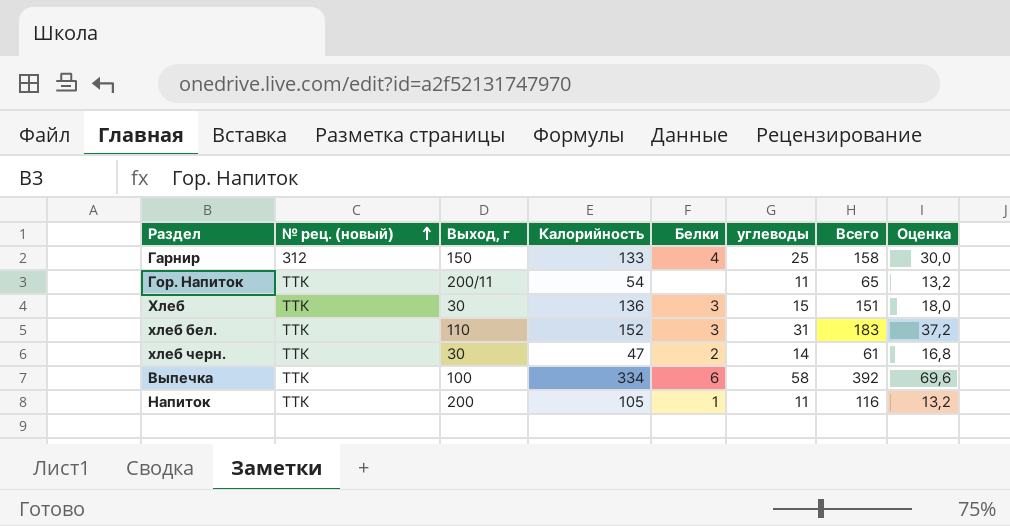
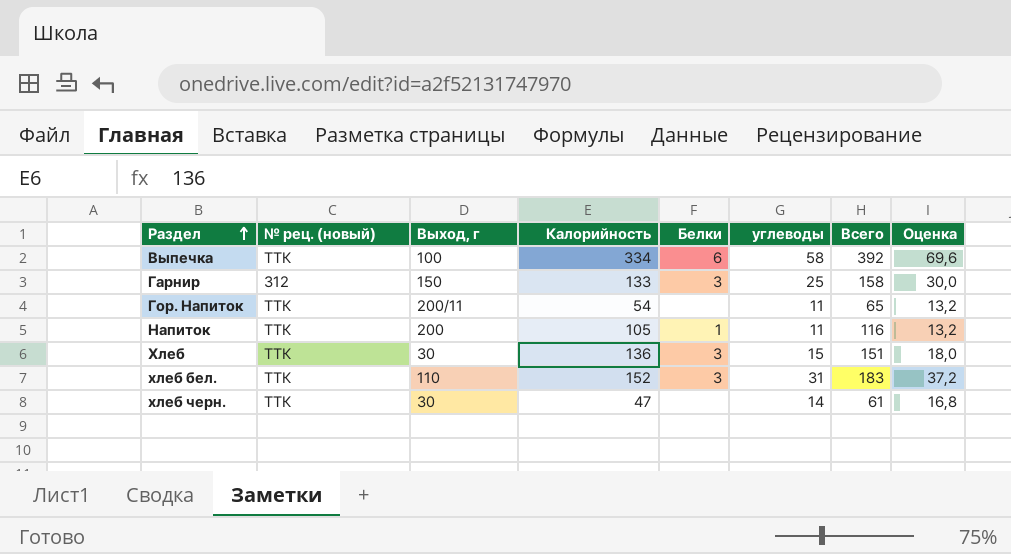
row order: № рец. (новый) ascending -> Раздел ascending
Гарнир | Белки: 4 -> 3
хлеб черн. | Белки: 2 -> none

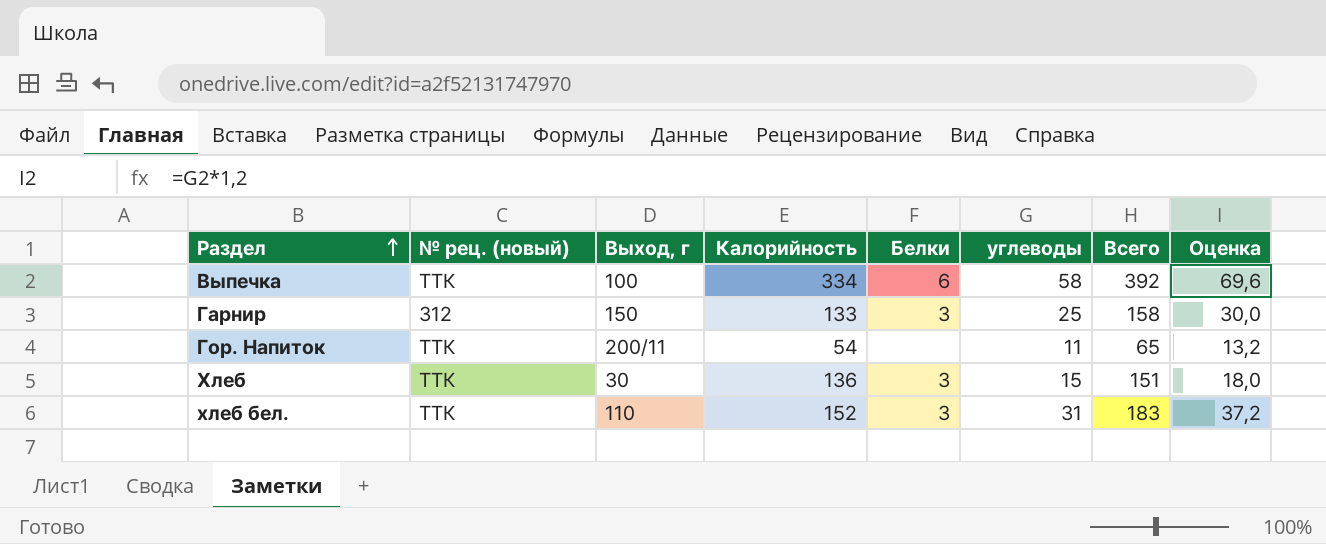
row Напиток: ТТК | 200 | 105 | 1 | 11 | 116 | 13,2 -> none
row хлеб черн.: ТТК | 30 | 47 | none | 14 | 61 | 16,8 -> none

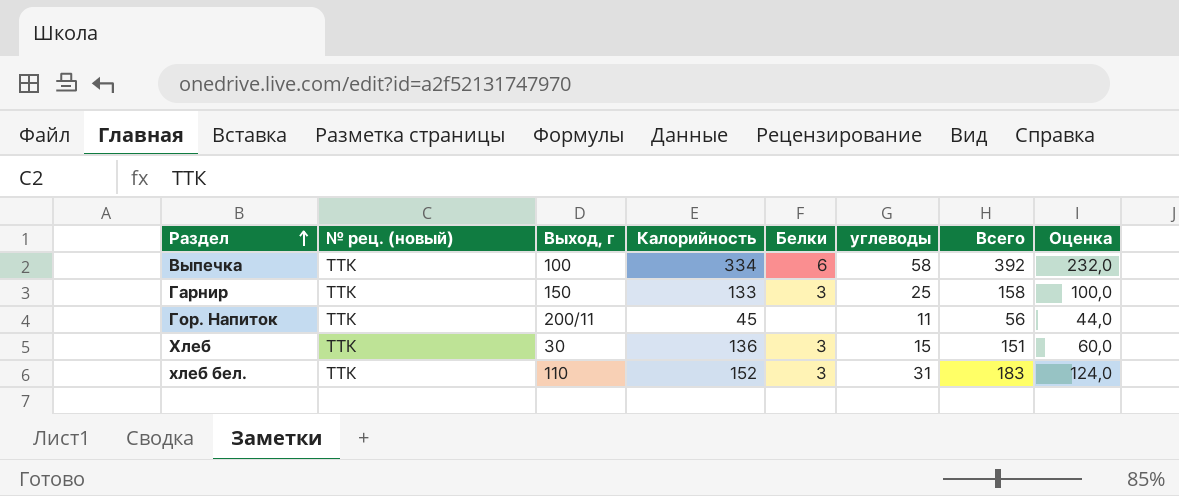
column Оценка | formula: [углеводы] * 1,2 -> [углеводы] * 4
Гарнир | № рец. (новый): 312 -> ТТК
Гор. Напиток | Калорийность: 54 -> 45
Гор. Напиток | Всего: 65 -> 56

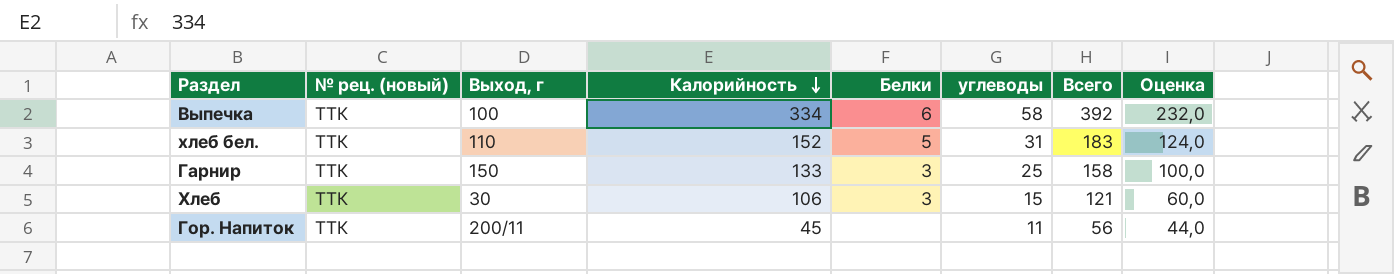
row order: Раздел ascending -> Калорийность descending
хлеб бел. | Белки: 3 -> 5
Хлеб | Калорийность: 136 -> 106
Хлеб | Всего: 151 -> 121

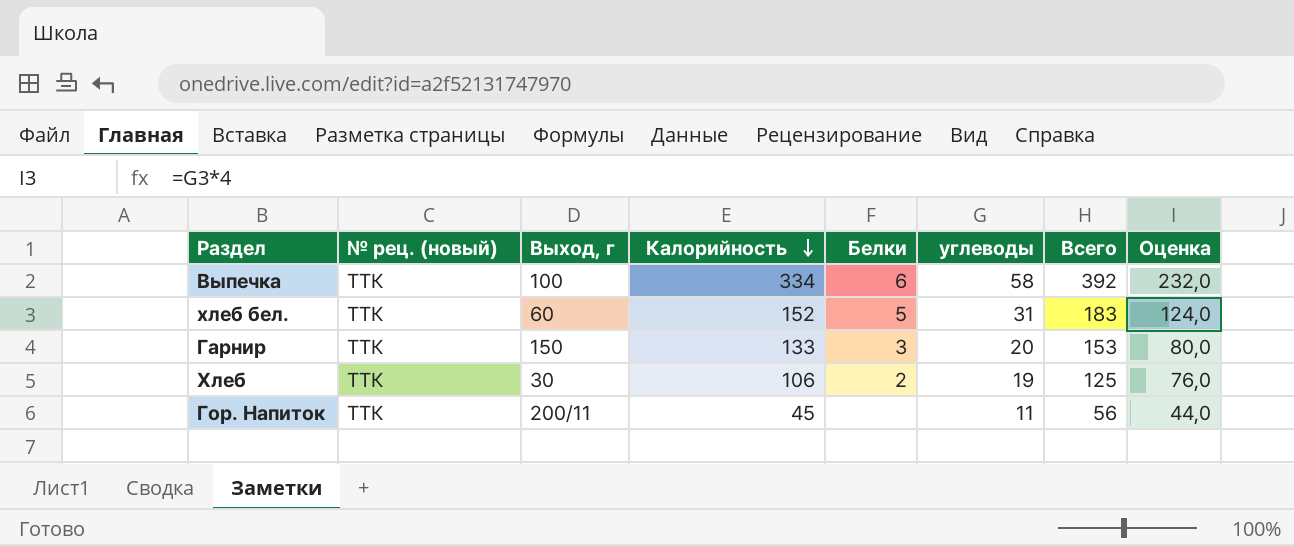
хлеб бел. | Выход, г: 110 -> 60
Гарнир | углеводы: 25 -> 20
Гарнир | Всего: 158 -> 153
Гарнир | Оценка: 100,0 -> 80,0
Хлеб | Белки: 3 -> 2
Хлеб | углеводы: 15 -> 19
Хлеб | Всего: 121 -> 125
Хлеб | Оценка: 60,0 -> 76,0

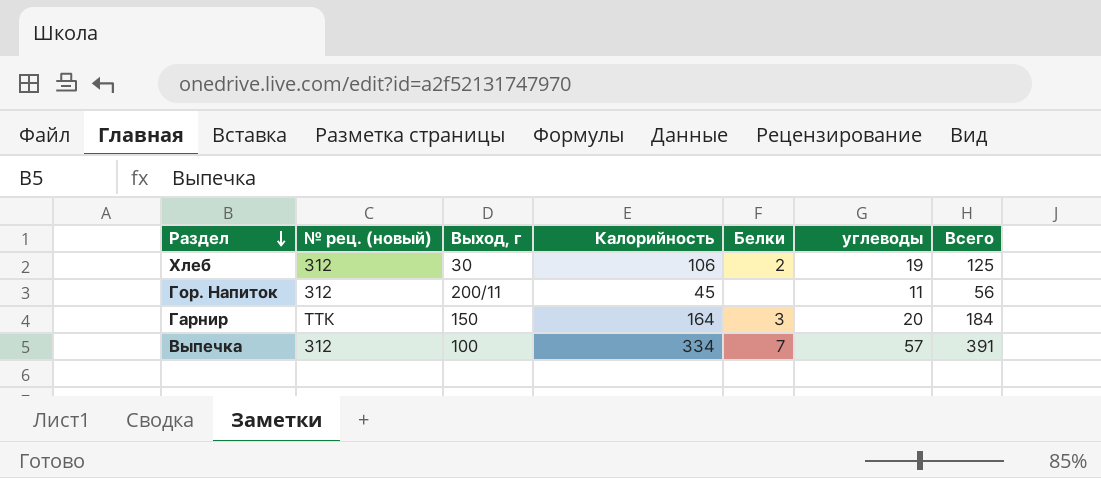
row order: Калорийность descending -> Раздел descending
column Оценка | formula: [углеводы] * 4 -> none
row хлеб бел.: ТТК | 60 | 152 | 5 | 31 | 183 | 124,0 -> none
Хлеб | № рец. (новый): ТТК -> 312
Гор. Напиток | № рец. (новый): ТТК -> 312
Гарнир | Калорийность: 133 -> 164
Гарнир | Всего: 153 -> 184
Выпечка | № рец. (новый): ТТК -> 312
Выпечка | Белки: 6 -> 7
Выпечка | углеводы: 58 -> 57
Выпечка | Всего: 392 -> 391

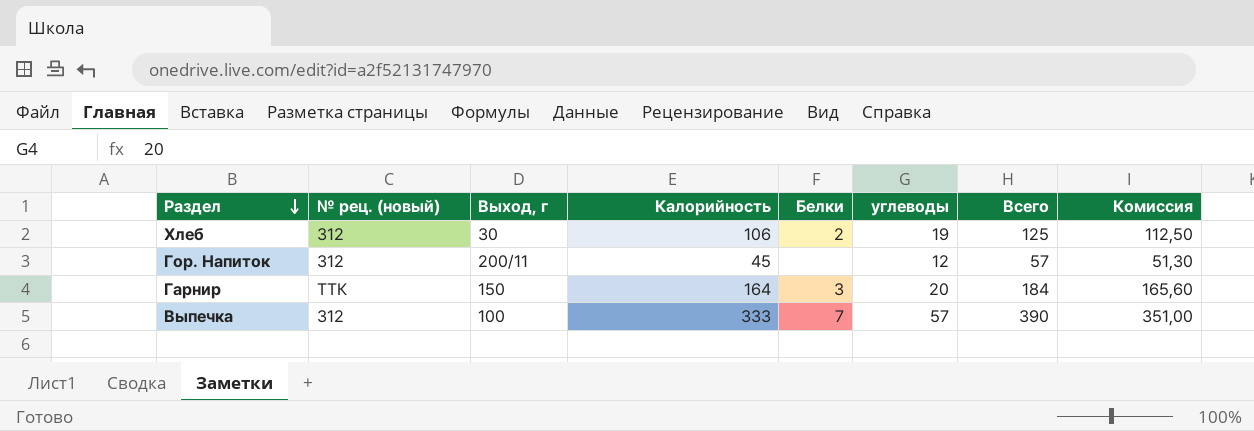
column Комиссия | formula: none -> [Всего] * 0,9
Гор. Напиток | углеводы: 11 -> 12
Гор. Напиток | Всего: 56 -> 57
Выпечка | Калорийность: 334 -> 333
Выпечка | Всего: 391 -> 390

